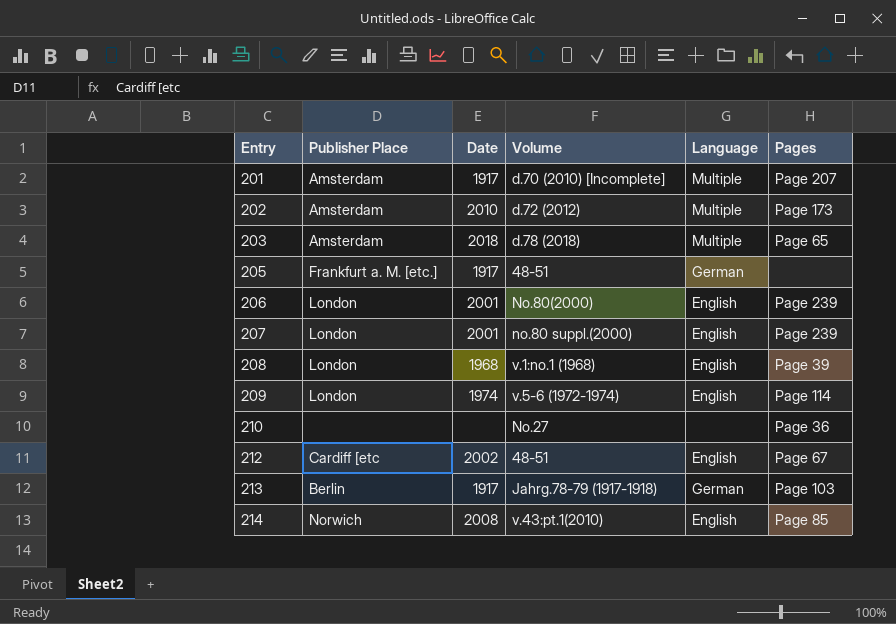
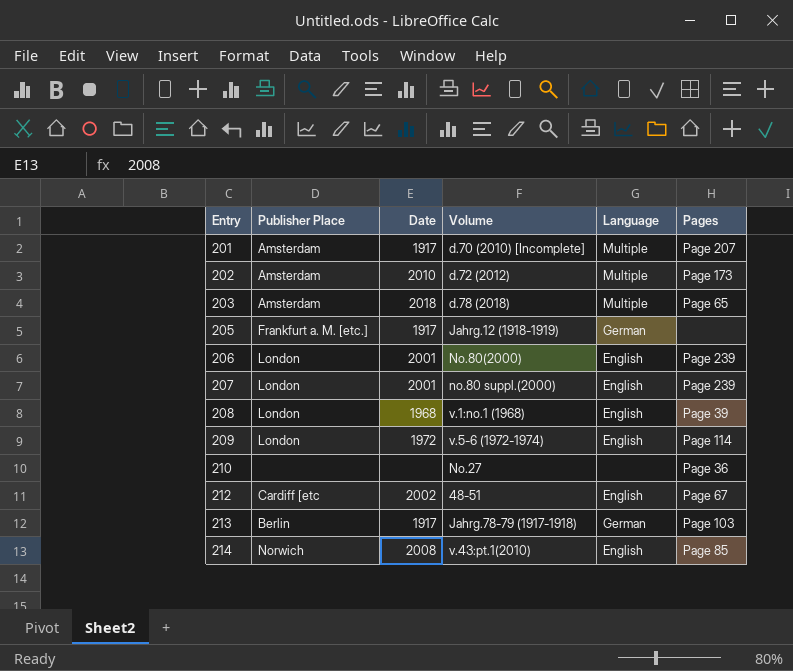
205 | Volume: 48-51 -> Jahrg.12 (1918-1919)
209 | Date: 1974 -> 1972

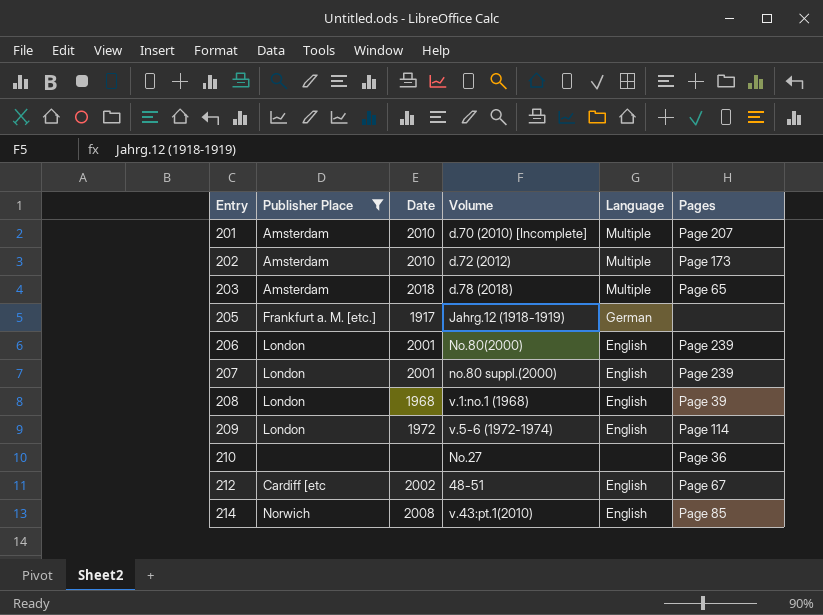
filter: none -> Publisher Place != Berlin
201 | Date: 1917 -> 2010

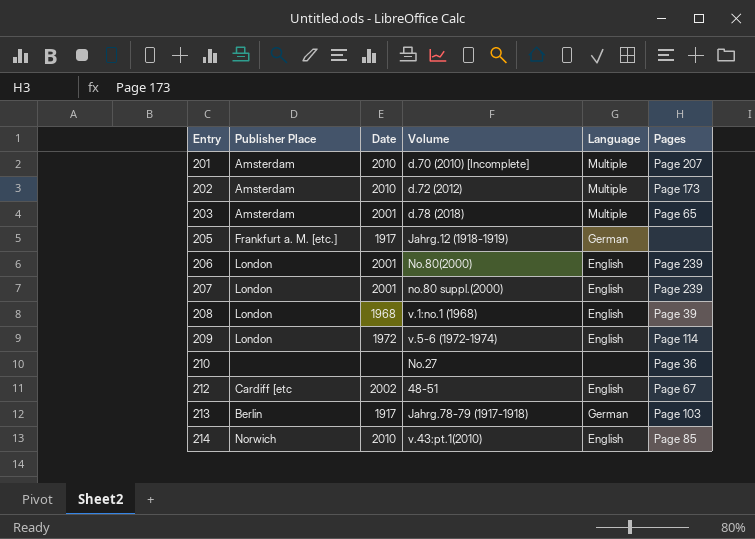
filter: Publisher Place != Berlin -> none
203 | Date: 2018 -> 2001
214 | Date: 2008 -> 2010

